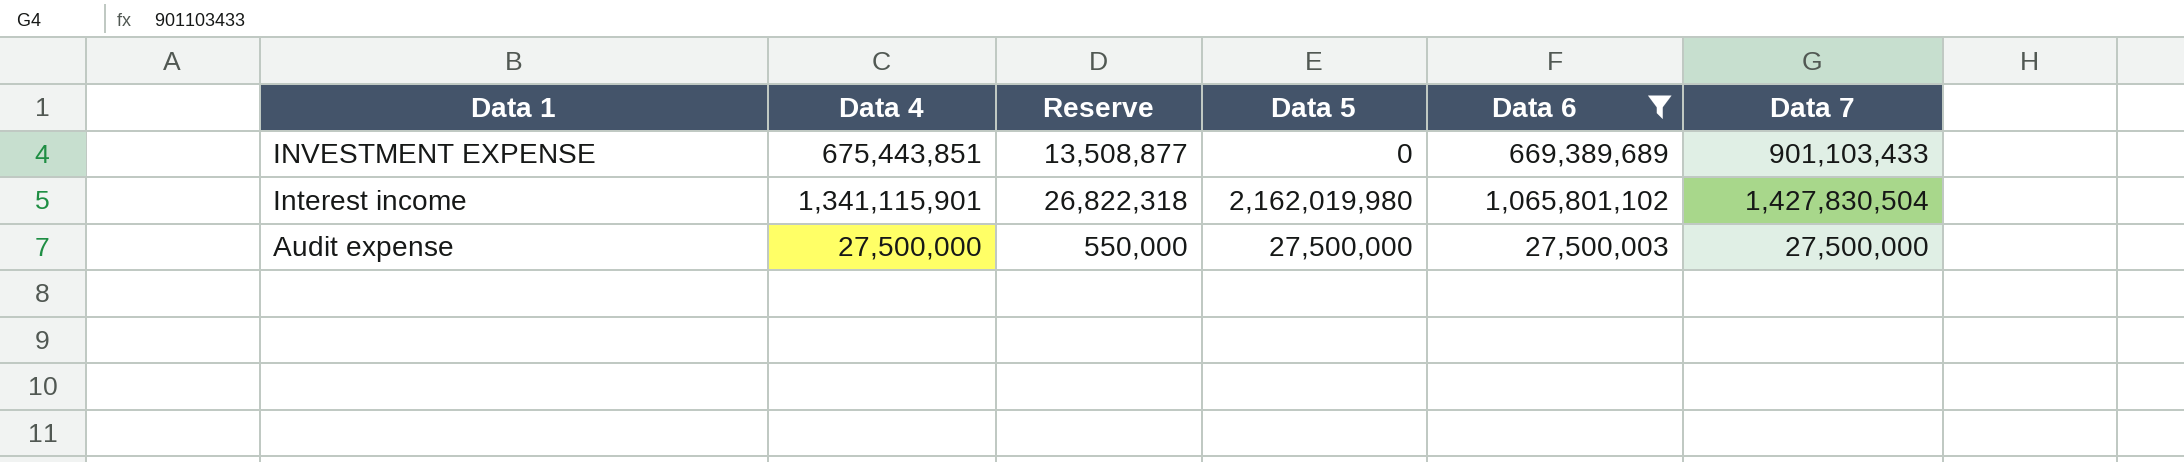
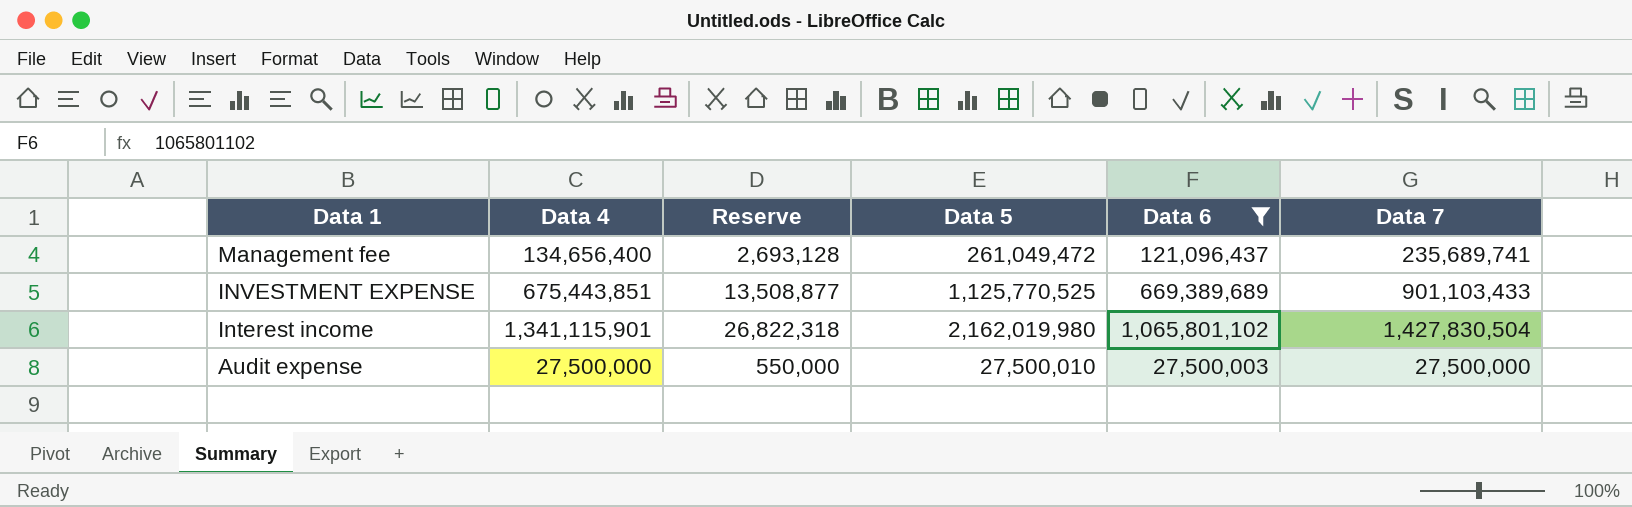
row Management fee: none -> 134,656,400 | 2,693,128 | 261,049,472 | 121,096,437 | 235,689,741
INVESTMENT EXPENSE | Data 5: 0 -> 1,125,770,525
Audit expense | Data 5: 27,500,000 -> 27,500,010

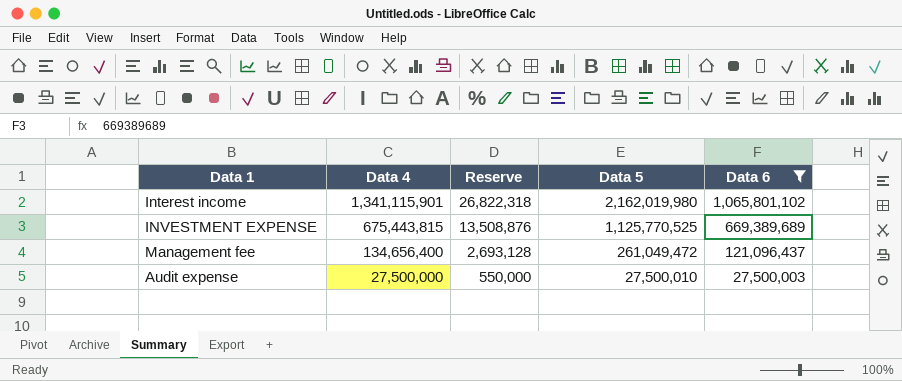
row order: Data 1 descending -> Data 4 descending
column Data 7 | position: 6 -> none
INVESTMENT EXPENSE | Data 4: 675,443,851 -> 675,443,815
INVESTMENT EXPENSE | Reserve: 13,508,877 -> 13,508,876

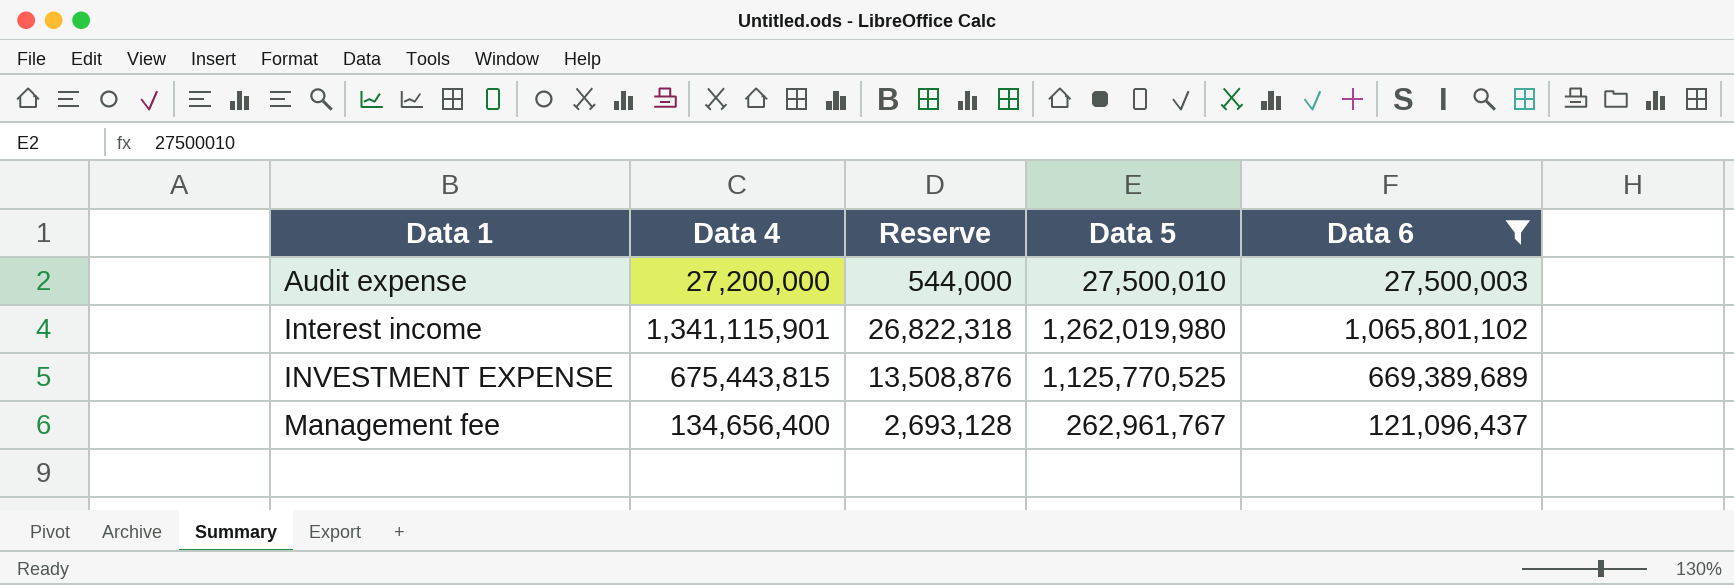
row order: Data 4 descending -> Data 1 ascending
Audit expense | Data 4: 27,500,000 -> 27,200,000
Audit expense | Reserve: 550,000 -> 544,000
Interest income | Data 5: 2,162,019,980 -> 1,262,019,980
Management fee | Data 5: 261,049,472 -> 262,961,767

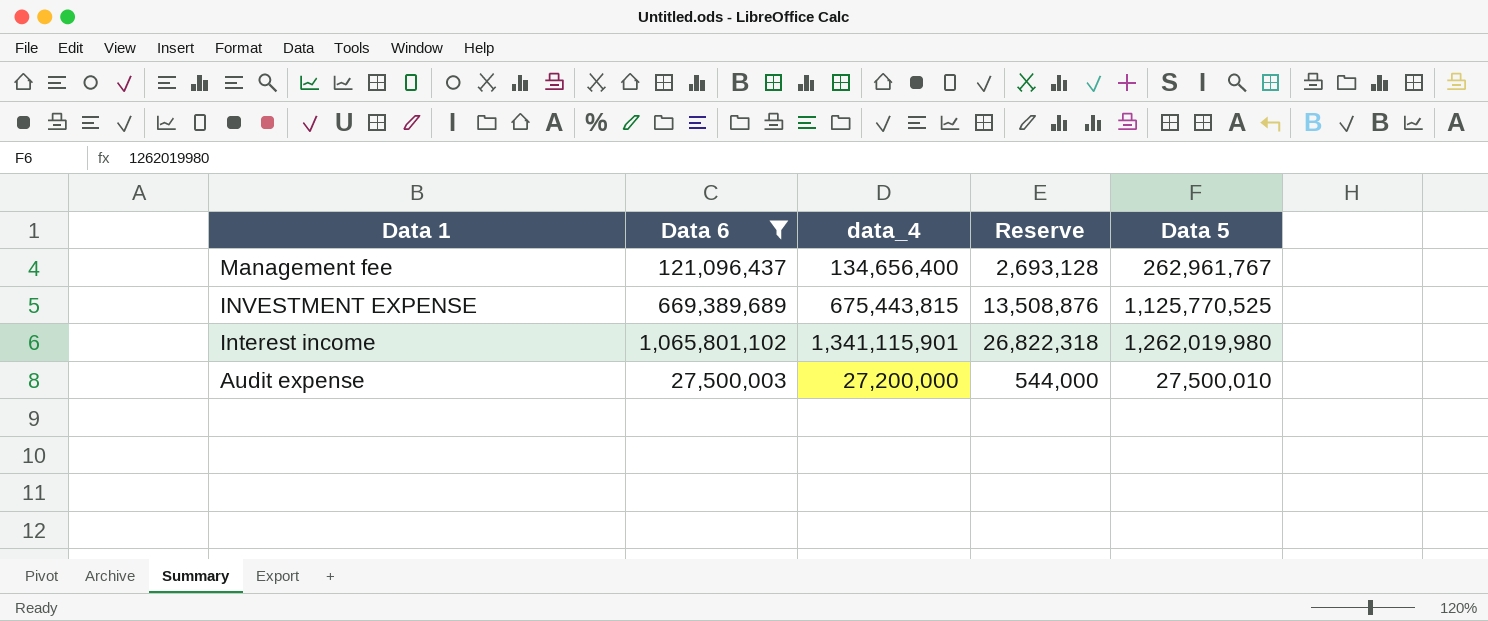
row order: Data 1 ascending -> Data 1 descending
column Data 6 | position: 5 -> 2
column name: Data 4 -> data_4

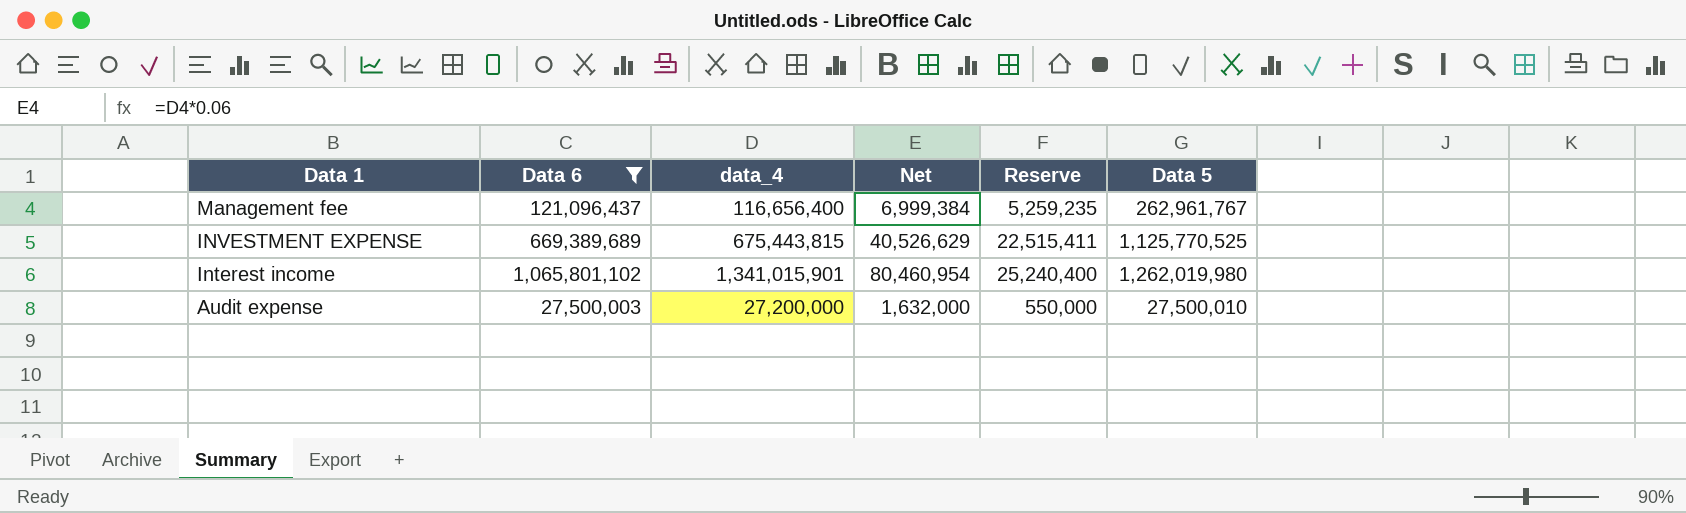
column Net | formula: none -> [data_4] * 0.06
column Reserve | formula: [data_4] * 0.02 -> [Data 5] * 0.02
Management fee | data_4: 134,656,400 -> 116,656,400
Interest income | data_4: 1,341,115,901 -> 1,341,015,901

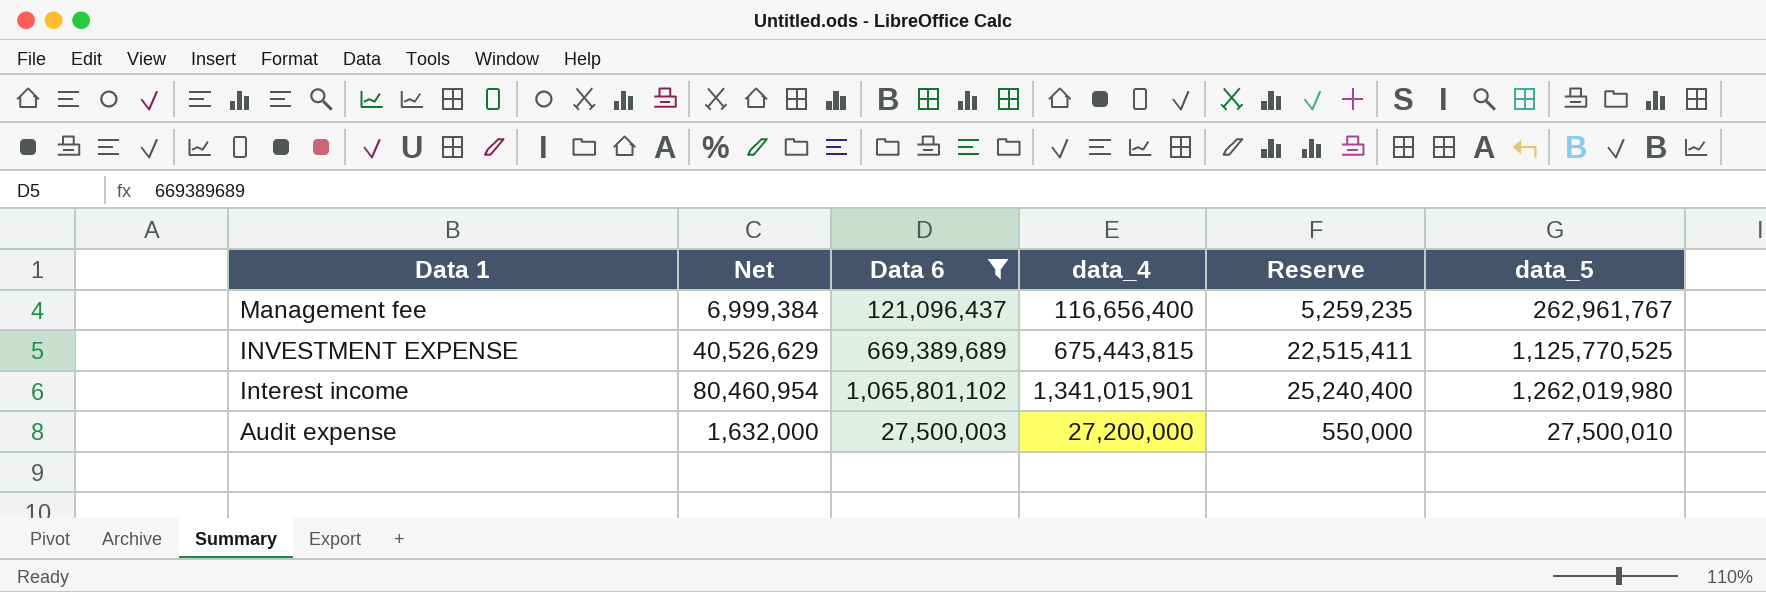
column Net | position: 4 -> 2
column name: Data 5 -> data_5

